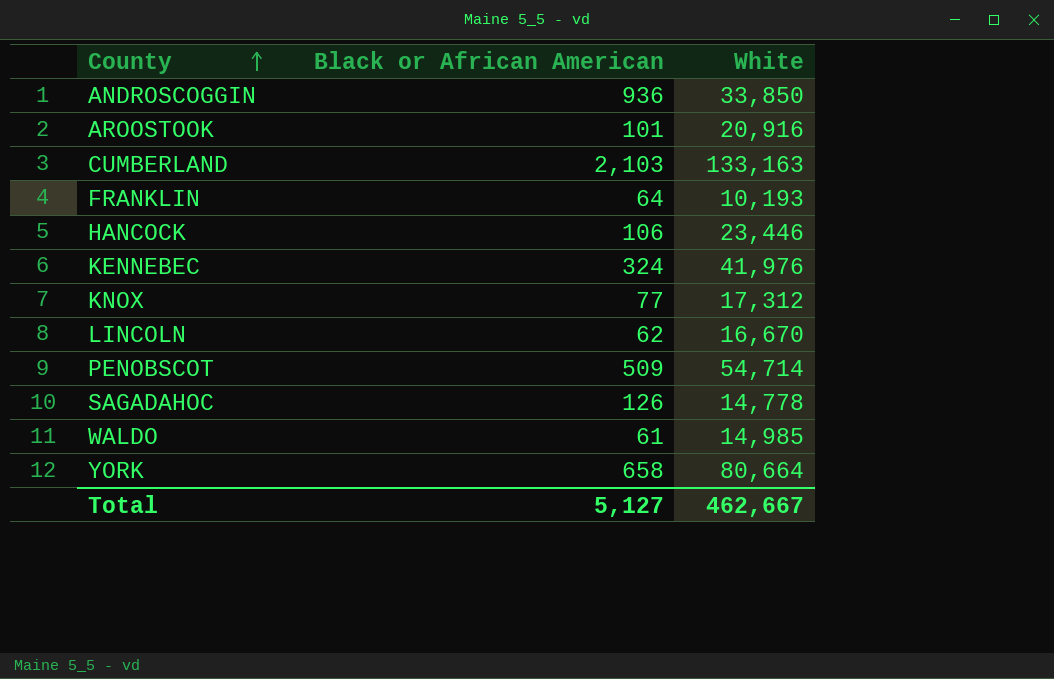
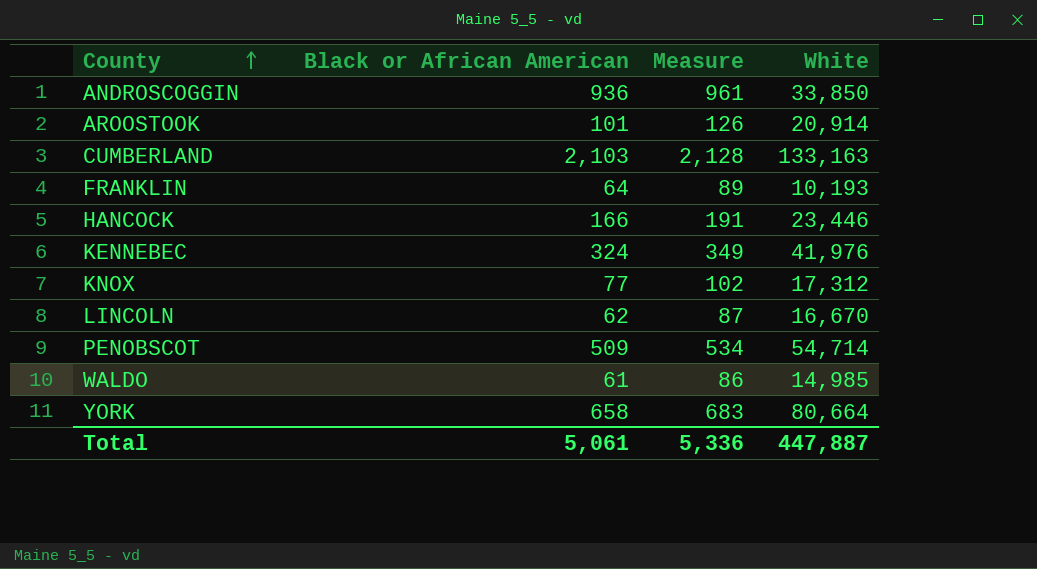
column Measure | formula: none -> [Black or African American] + 25
row SAGADAHOC: 126 | 14,778 -> none
AROOSTOOK | White: 20,916 -> 20,914
HANCOCK | Black or African American: 106 -> 166
Total | Black or African American: 5,127 -> 5,061
Total | White: 462,667 -> 447,887

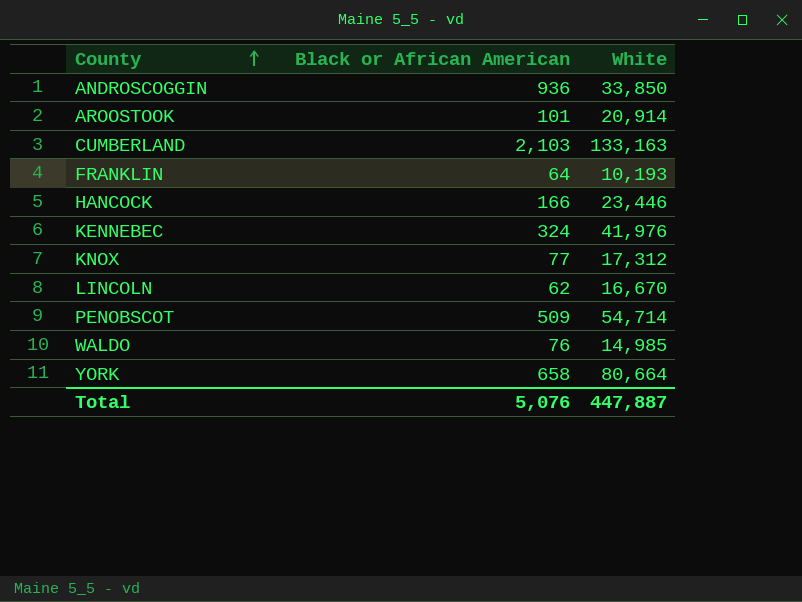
column Measure | formula: [Black or African American] + 25 -> none
WALDO | Black or African American: 61 -> 76
Total | Black or African American: 5,061 -> 5,076

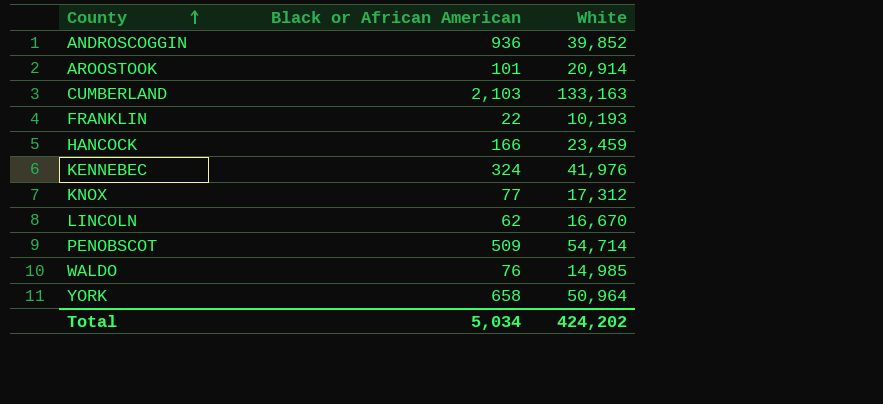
ANDROSCOGGIN | White: 33,850 -> 39,852
FRANKLIN | Black or African American: 64 -> 22
HANCOCK | White: 23,446 -> 23,459
YORK | White: 80,664 -> 50,964
Total | Black or African American: 5,076 -> 5,034
Total | White: 447,887 -> 424,202

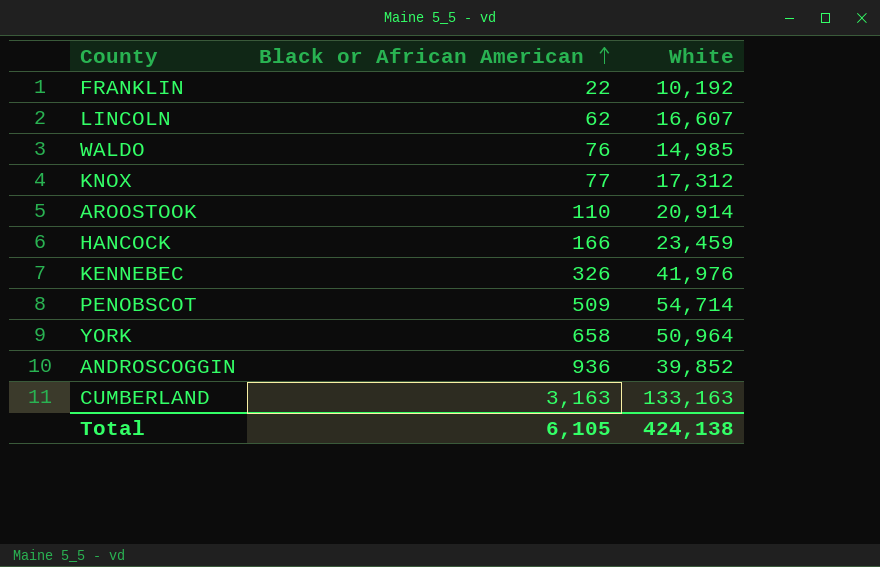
row order: County ascending -> Black or African American ascending
FRANKLIN | White: 10,193 -> 10,192
LINCOLN | White: 16,670 -> 16,607
AROOSTOOK | Black or African American: 101 -> 110
KENNEBEC | Black or African American: 324 -> 326
CUMBERLAND | Black or African American: 2,103 -> 3,163
Total | Black or African American: 5,034 -> 6,105
Total | White: 424,202 -> 424,138

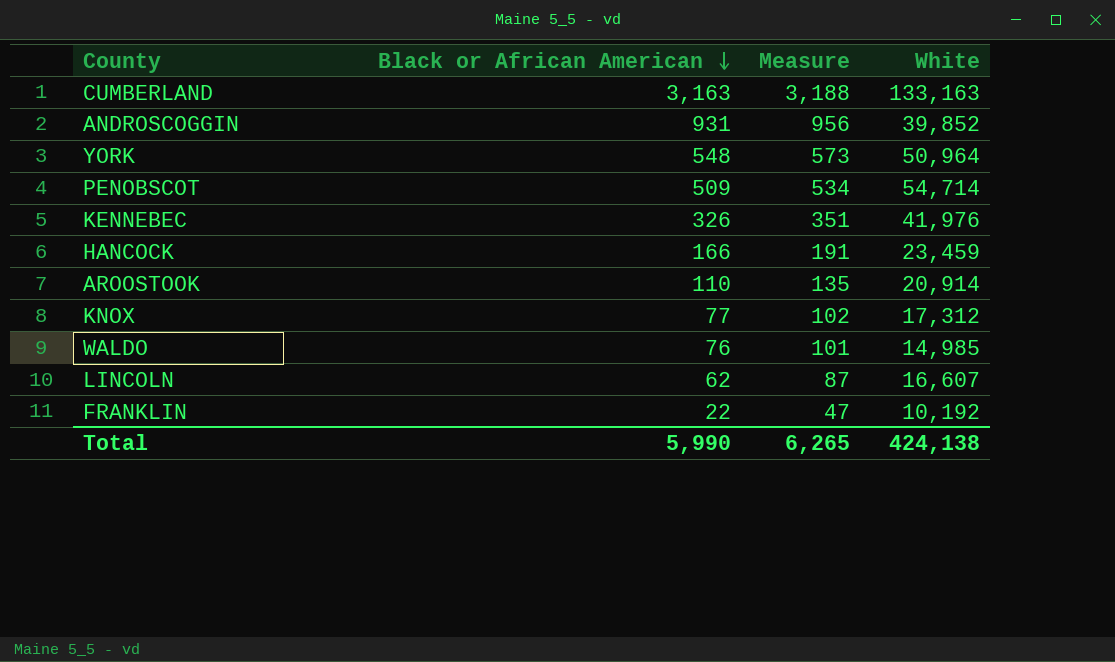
row order: Black or African American ascending -> Black or African American descending
column Measure | formula: none -> [Black or African American] + 25
ANDROSCOGGIN | Black or African American: 936 -> 931
YORK | Black or African American: 658 -> 548
Total | Black or African American: 6,105 -> 5,990

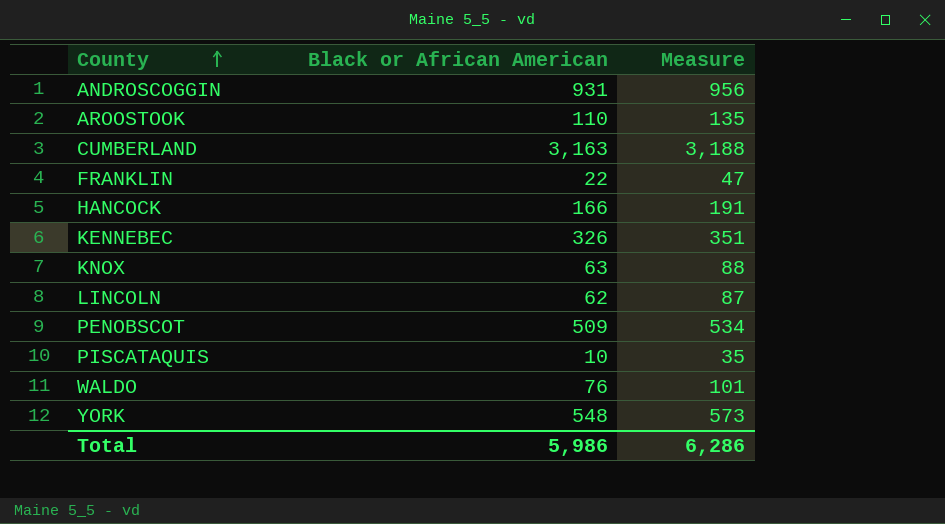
row order: Black or African American descending -> County ascending
column White | position: 4 -> none
KNOX | Black or African American: 77 -> 63
KNOX | Measure: 102 -> 88
row PISCATAQUIS: none -> 10 | 35
Total | Black or African American: 5,990 -> 5,986
Total | Measure: 6,265 -> 6,286

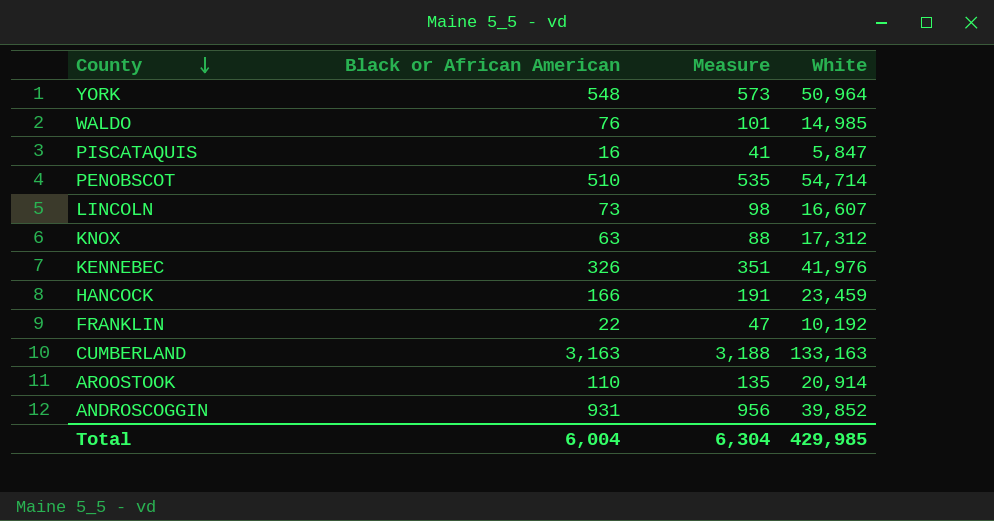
row order: County ascending -> County descending
column White | position: none -> 4
PISCATAQUIS | Black or African American: 10 -> 16
PISCATAQUIS | Measure: 35 -> 41
PENOBSCOT | Black or African American: 509 -> 510
PENOBSCOT | Measure: 534 -> 535
LINCOLN | Black or African American: 62 -> 73
LINCOLN | Measure: 87 -> 98
Total | Black or African American: 5,986 -> 6,004
Total | Measure: 6,286 -> 6,304

